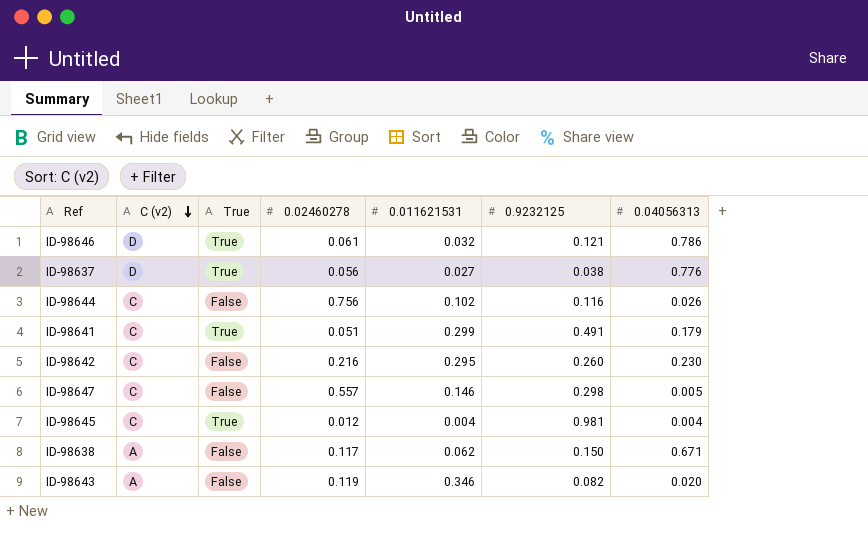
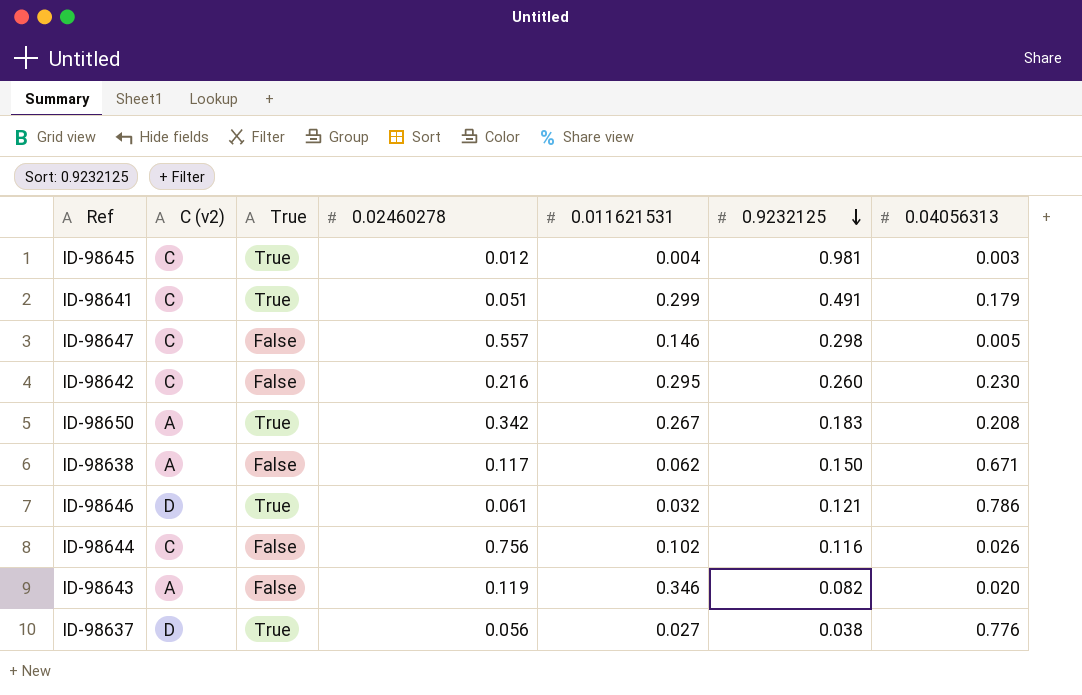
row order: C (v2) descending -> 0.9232125 descending
ID-98645 | 0.04056313: 0.004 -> 0.003
row ID-98650: none -> A | True | 0.342 | 0.267 | 0.183 | 0.208

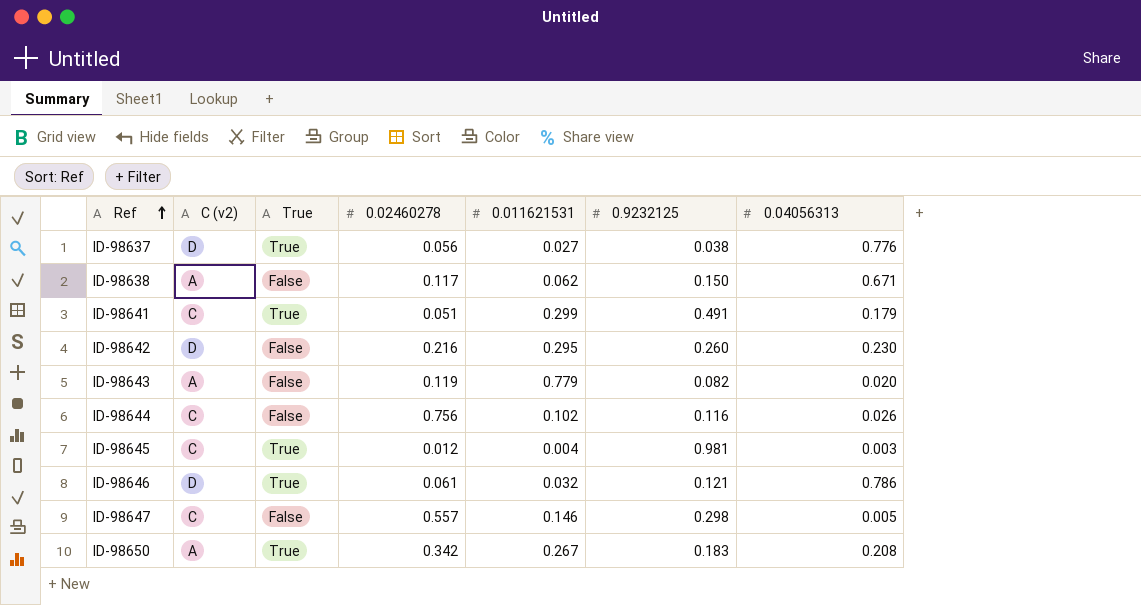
row order: 0.9232125 descending -> Ref ascending
ID-98642 | C (v2): C -> D
ID-98643 | 0.011621531: 0.346 -> 0.779

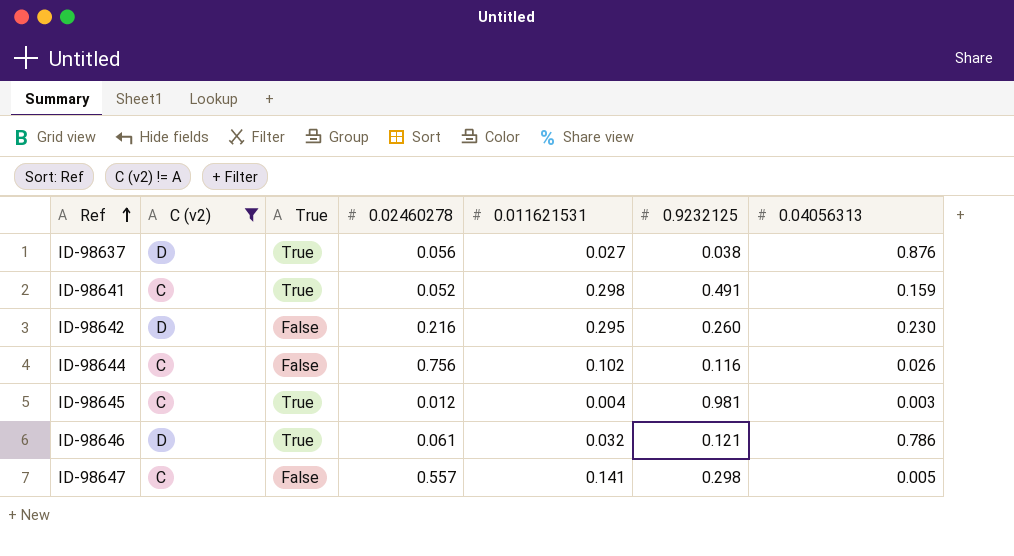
filter: none -> C (v2) != A
ID-98637 | 0.04056313: 0.776 -> 0.876
ID-98641 | 0.02460278: 0.051 -> 0.052
ID-98641 | 0.011621531: 0.299 -> 0.298
ID-98641 | 0.04056313: 0.179 -> 0.159
ID-98647 | 0.011621531: 0.146 -> 0.141

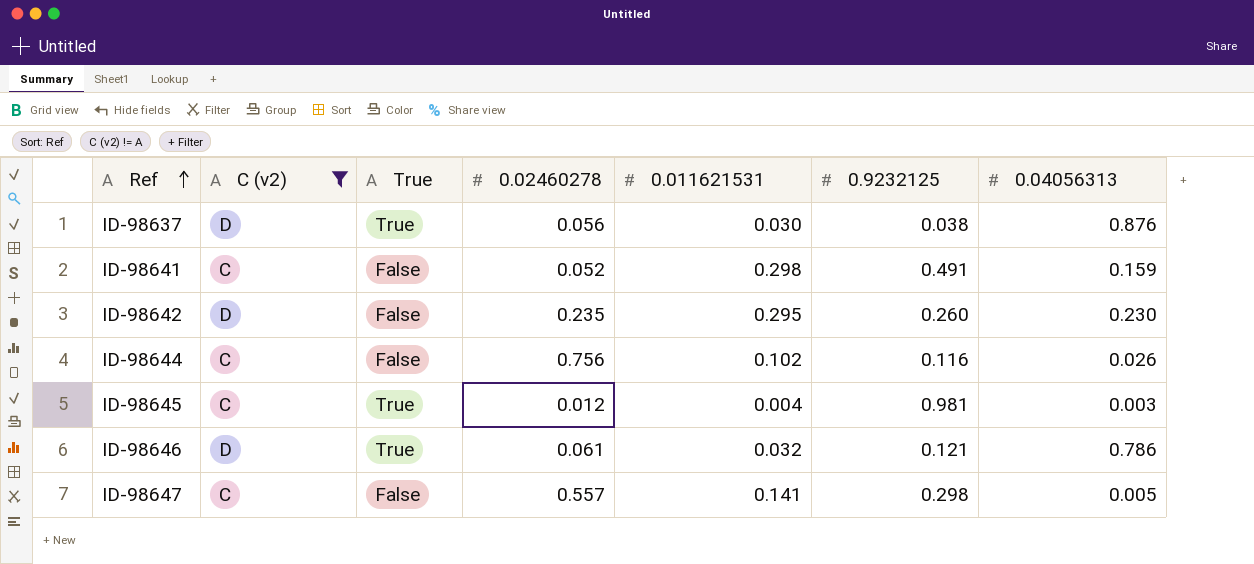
ID-98637 | 0.011621531: 0.027 -> 0.030
ID-98641 | True: True -> False
ID-98642 | 0.02460278: 0.216 -> 0.235

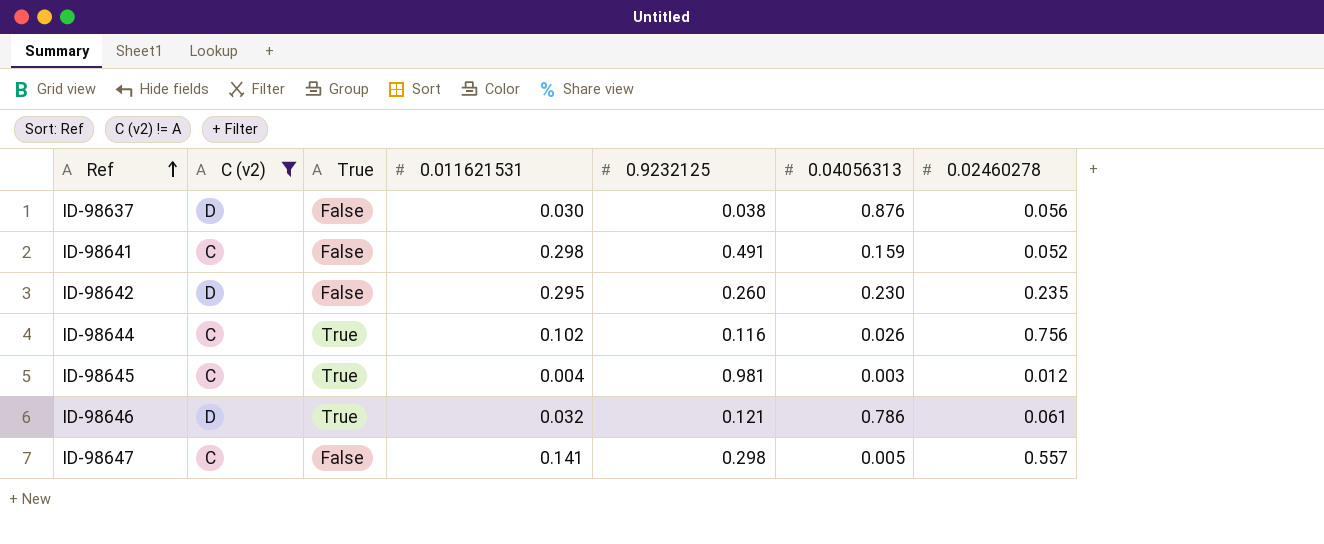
column 0.02460278 | position: 4 -> 7
ID-98637 | True: True -> False
ID-98644 | True: False -> True

